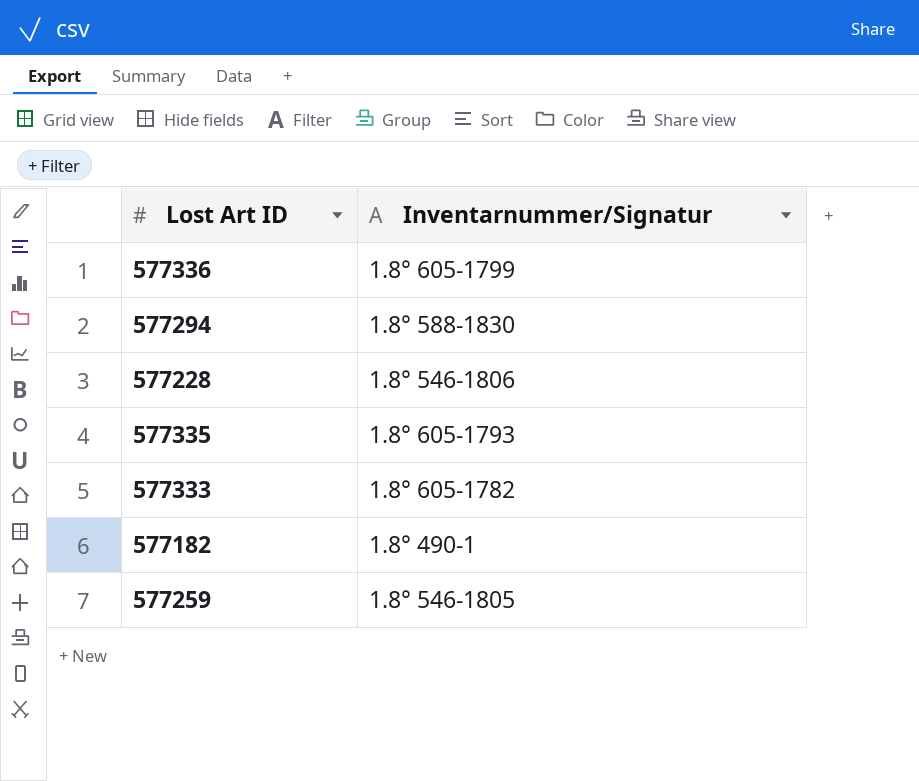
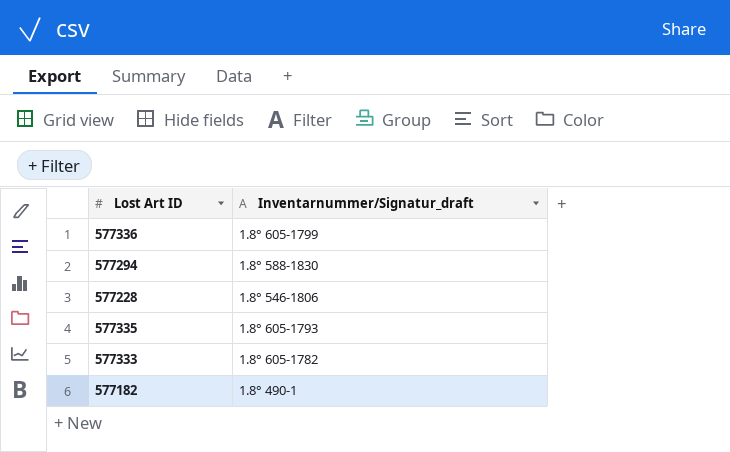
column name: Inventarnummer/Signatur -> Inventarnummer/Signatur_draft
row 577259: 1.8° 546-1805 -> none

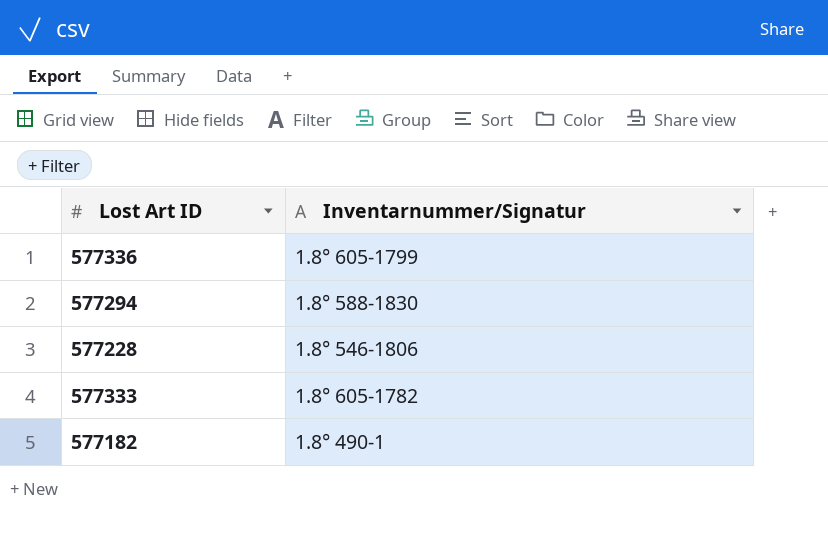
column name: Inventarnummer/Signatur_draft -> Inventarnummer/Signatur
row 577335: 1.8° 605-1793 -> none

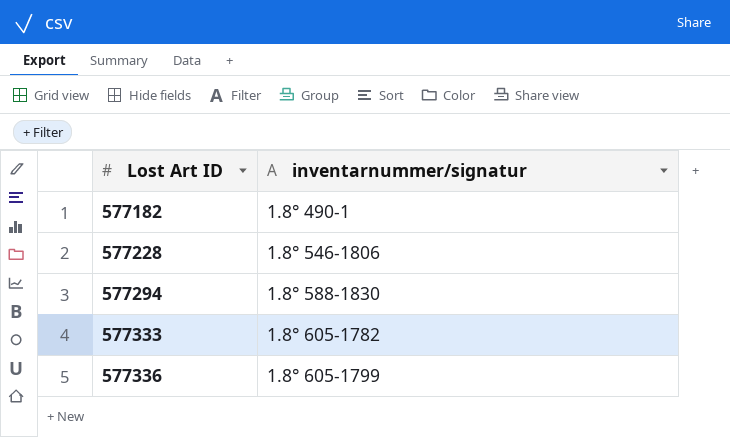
row order: none -> Lost Art ID ascending
column name: Inventarnummer/Signatur -> inventarnummer/signatur

